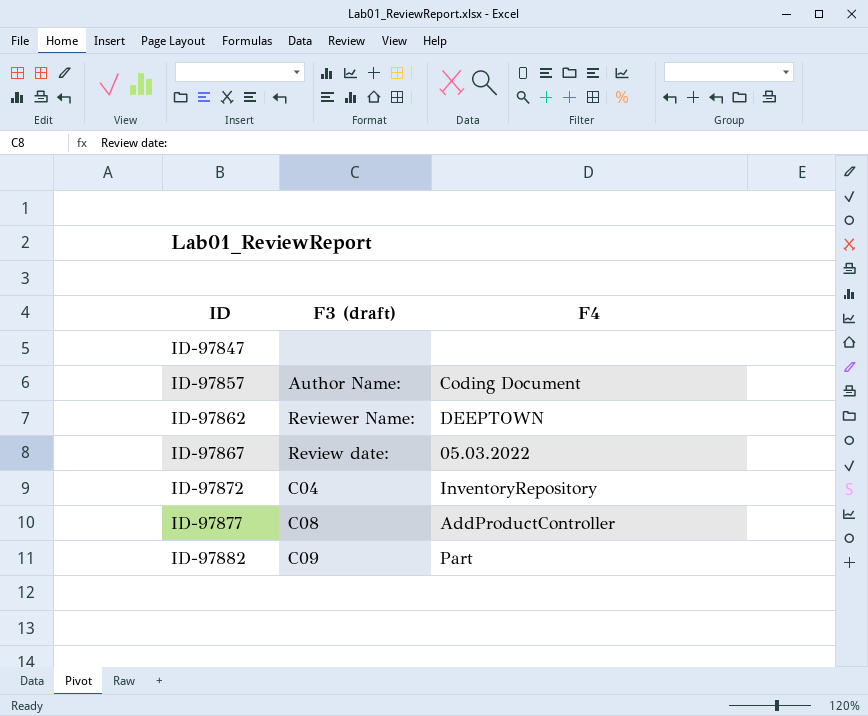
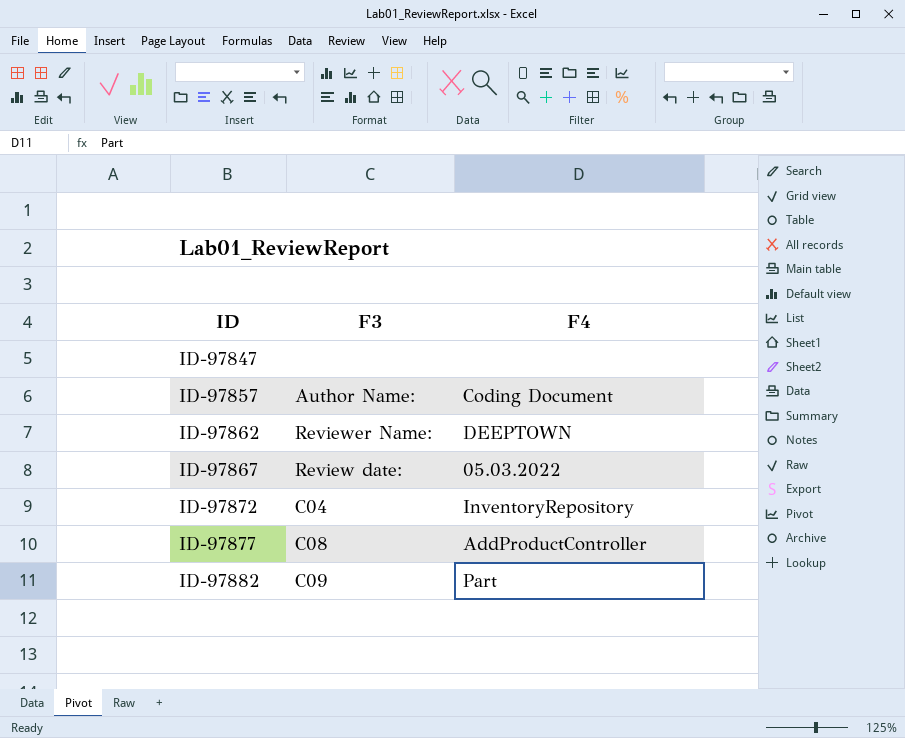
column name: F3 (draft) -> F3

